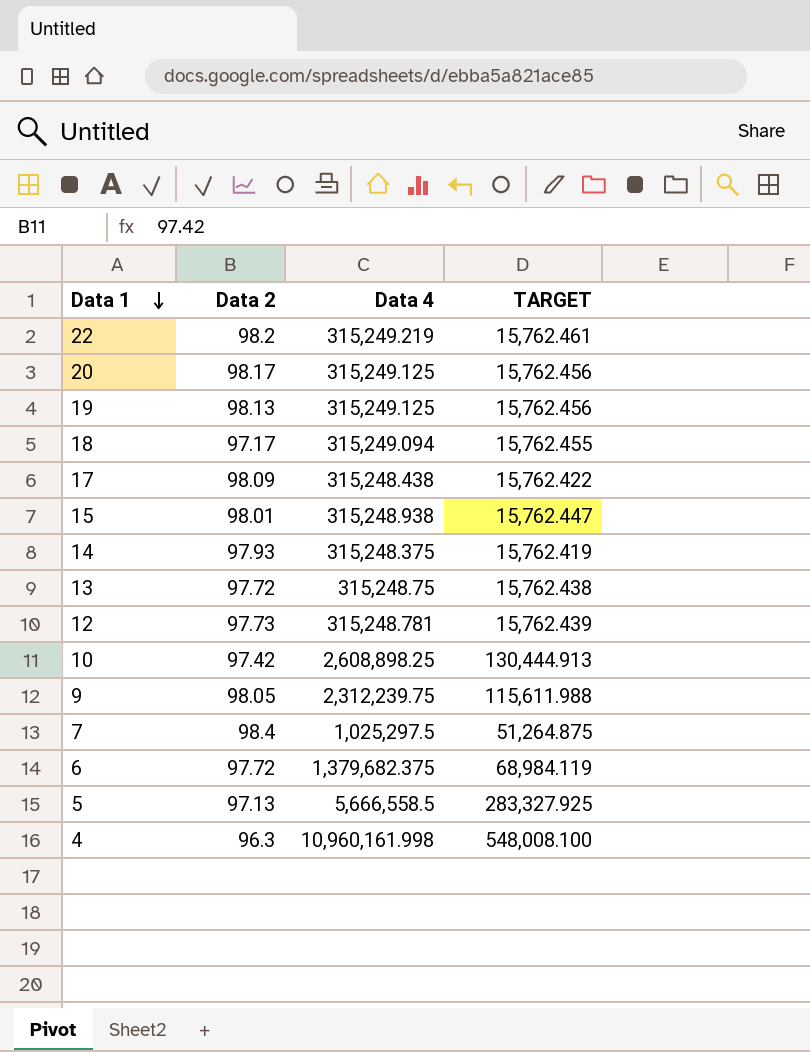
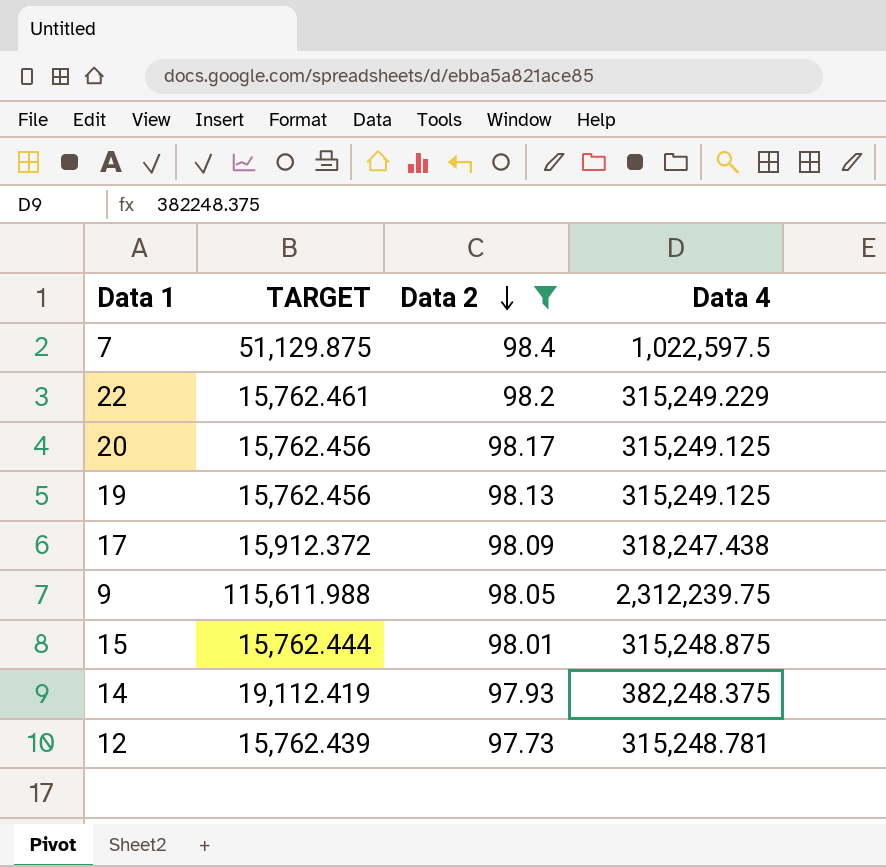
filter: none -> Data 2 >= 97.73
row order: Data 1 descending -> Data 2 descending
column TARGET | position: 4 -> 2
7 | TARGET: 51,264.875 -> 51,129.875
7 | Data 4: 1,025,297.5 -> 1,022,597.5
22 | Data 4: 315,249.219 -> 315,249.229
17 | TARGET: 15,762.422 -> 15,912.372
17 | Data 4: 315,248.438 -> 318,247.438
15 | TARGET: 15,762.447 -> 15,762.444
15 | Data 4: 315,248.938 -> 315,248.875
14 | TARGET: 15,762.419 -> 19,112.419
14 | Data 4: 315,248.375 -> 382,248.375

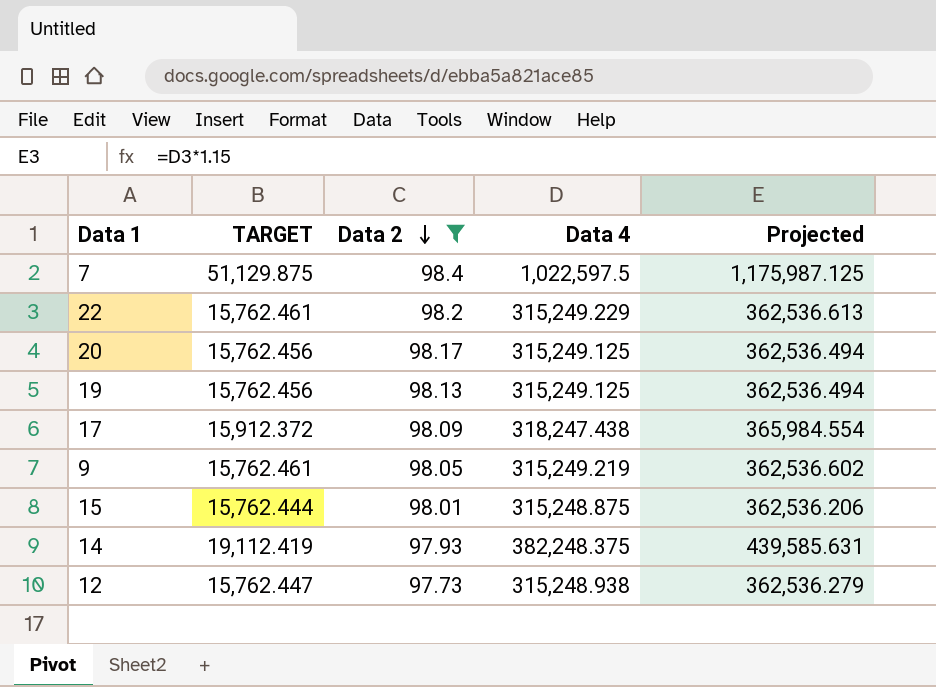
column Projected | formula: none -> [Data 4] * 1.15
9 | TARGET: 115,611.988 -> 15,762.461
9 | Data 4: 2,312,239.75 -> 315,249.219
12 | TARGET: 15,762.439 -> 15,762.447
12 | Data 4: 315,248.781 -> 315,248.938

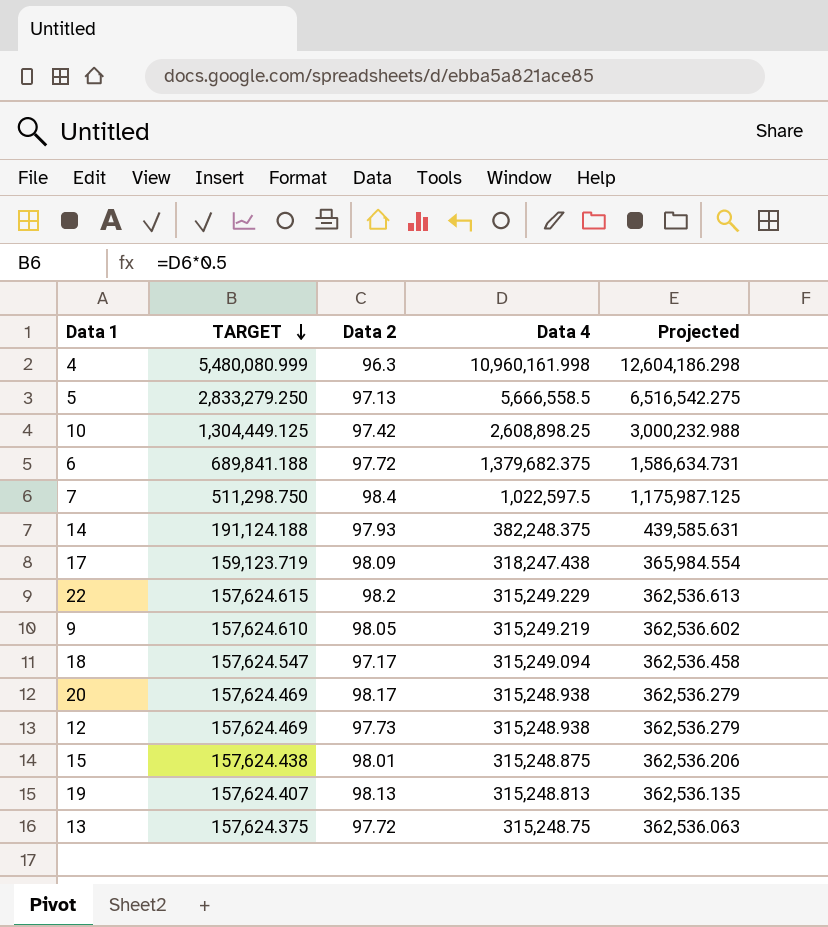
filter: Data 2 >= 97.73 -> none
row order: Data 2 descending -> TARGET descending
column TARGET | formula: [Data 4] * 0.05 -> [Data 4] * 0.5
20 | Data 4: 315,249.125 -> 315,248.938
20 | Projected: 362,536.494 -> 362,536.279
19 | Data 4: 315,249.125 -> 315,248.813
19 | Projected: 362,536.494 -> 362,536.135

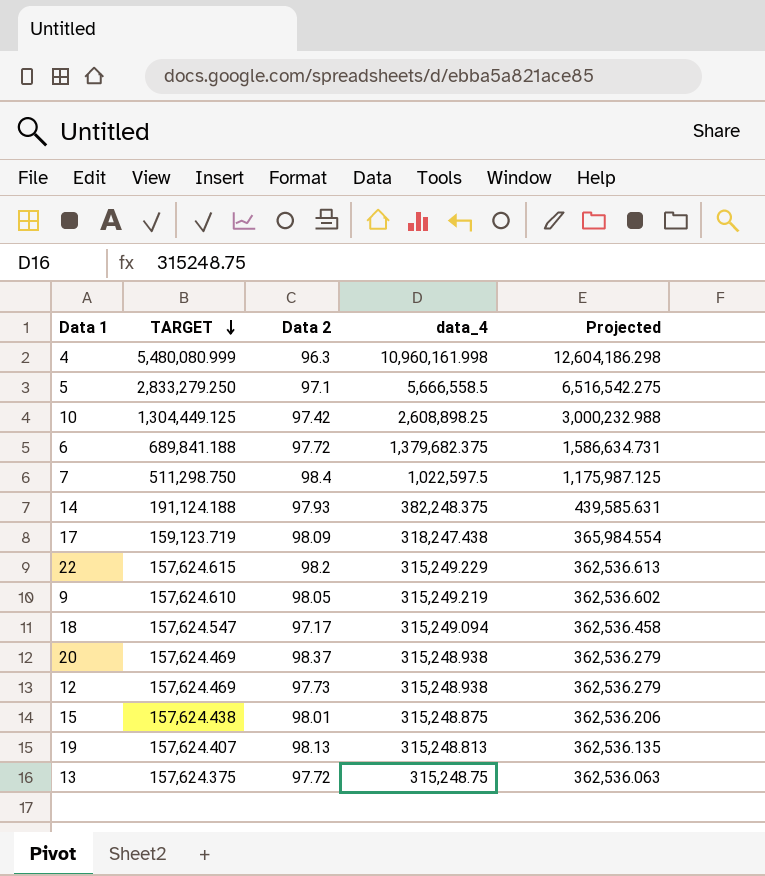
column name: Data 4 -> data_4
5 | Data 2: 97.13 -> 97.1
20 | Data 2: 98.17 -> 98.37

